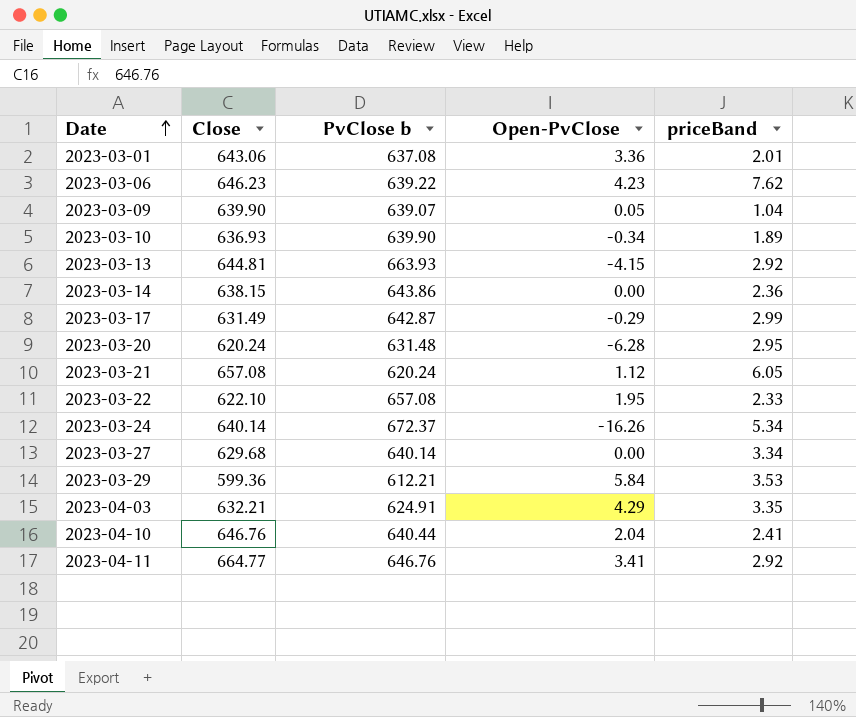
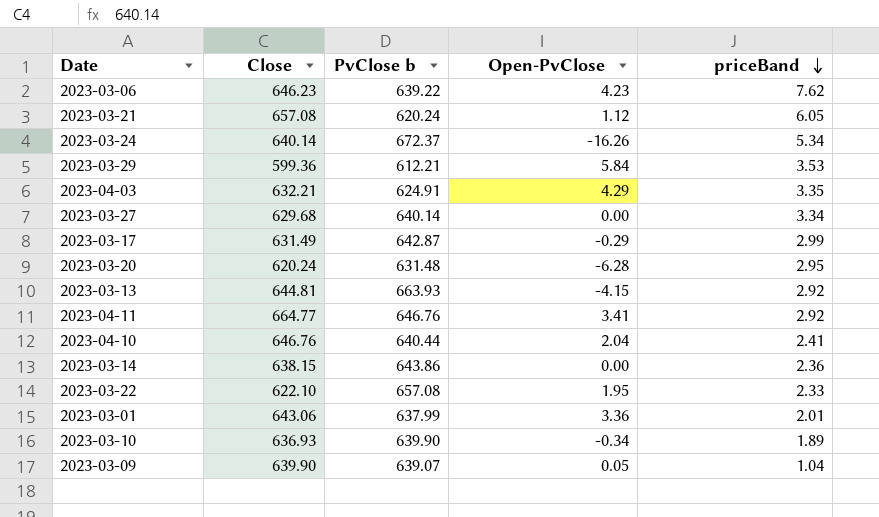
row order: Date ascending -> priceBand descending
2023-03-01 | PvClose b: 637.08 -> 637.99

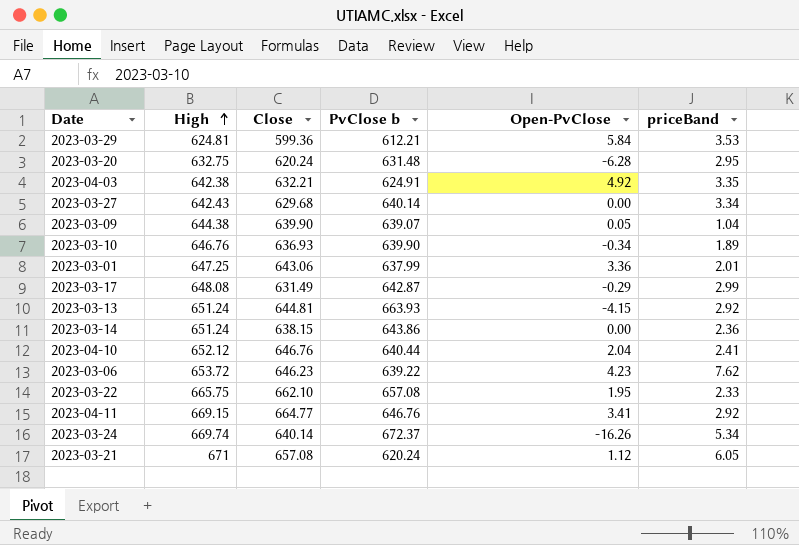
row order: priceBand descending -> High ascending
column High | position: none -> 2
2023-04-03 | Open-PvClose: 4.29 -> 4.92
2023-03-22 | Close: 622.10 -> 662.10

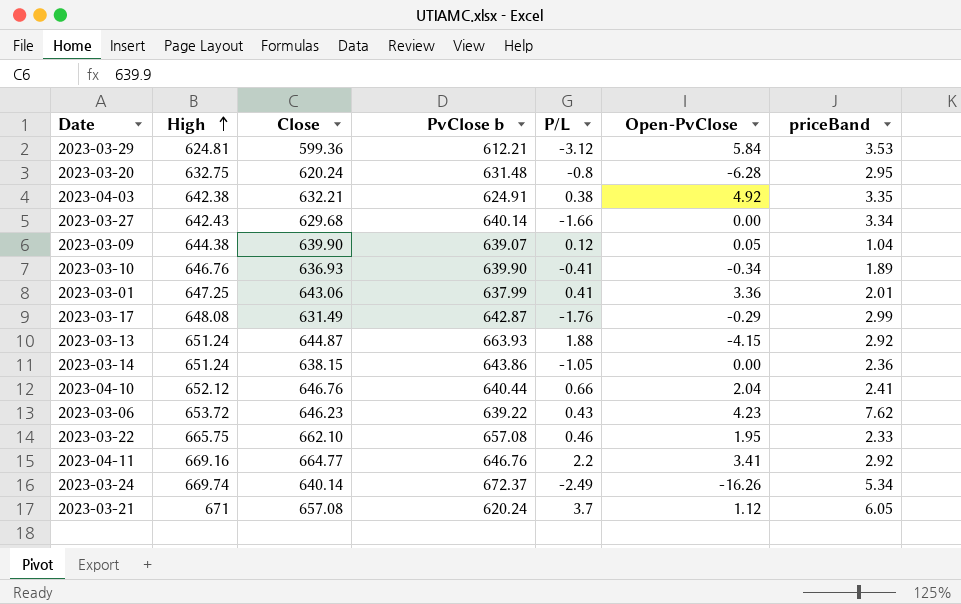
column P/L | position: none -> 5
2023-03-13 | Close: 644.81 -> 644.87
2023-04-11 | High: 669.15 -> 669.16

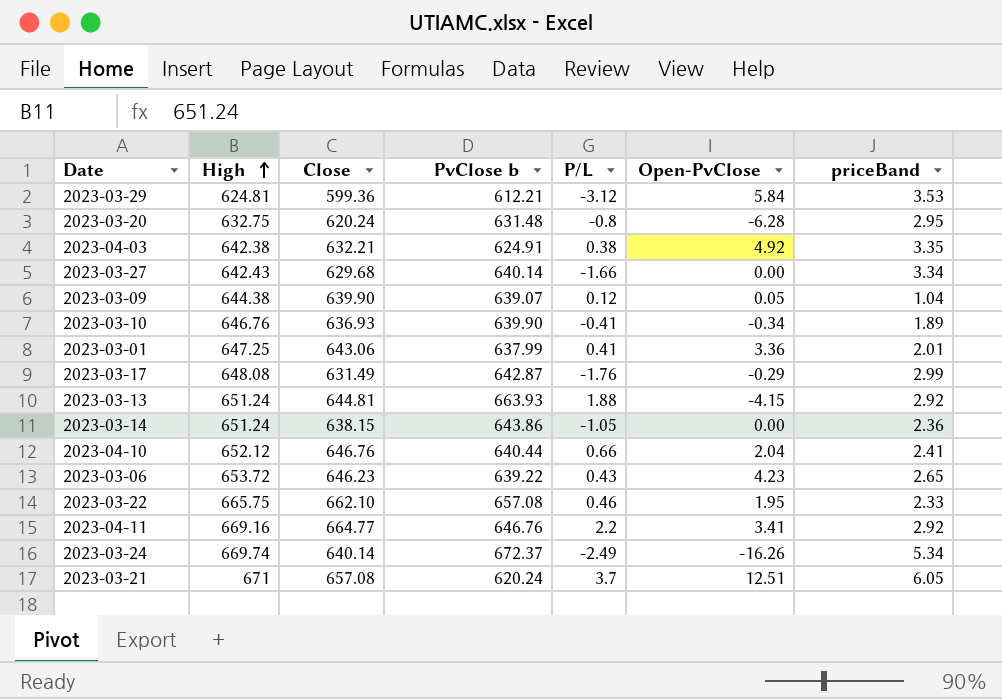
2023-03-13 | Close: 644.87 -> 644.81
2023-03-06 | priceBand: 7.62 -> 2.65
2023-03-21 | Open-PvClose: 1.12 -> 12.51

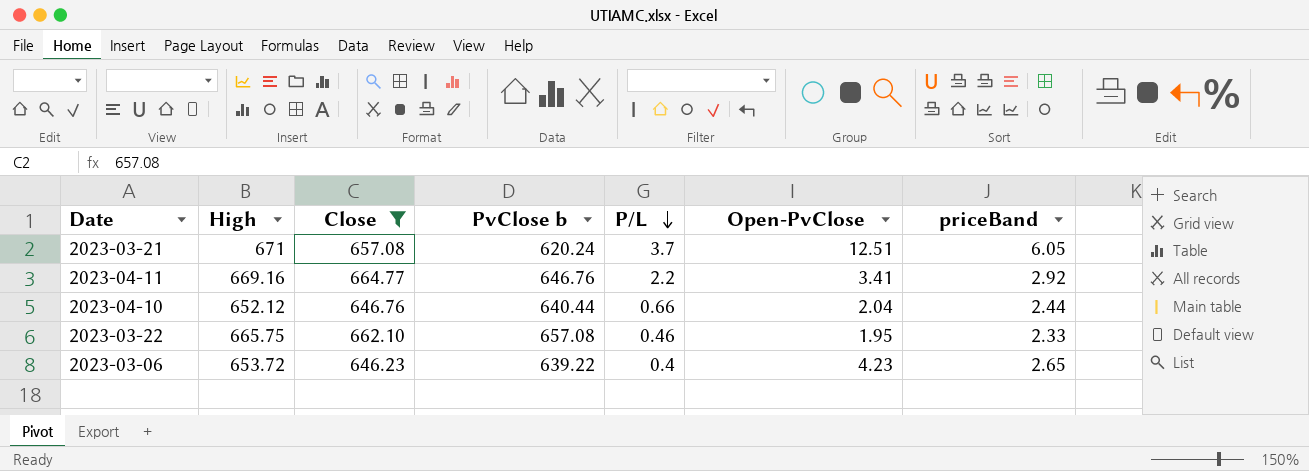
filter: none -> Close >= 646.23
row order: High ascending -> P/L descending
2023-04-10 | priceBand: 2.41 -> 2.44
2023-03-06 | P/L: 0.43 -> 0.4

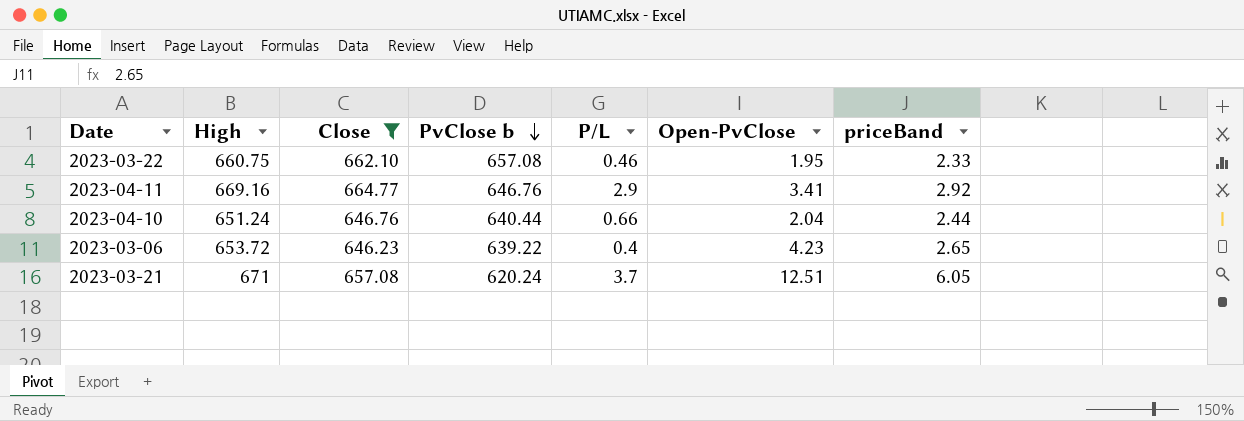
row order: P/L descending -> PvClose b descending
2023-03-22 | High: 665.75 -> 660.75
2023-04-11 | P/L: 2.2 -> 2.9
2023-04-10 | High: 652.12 -> 651.24

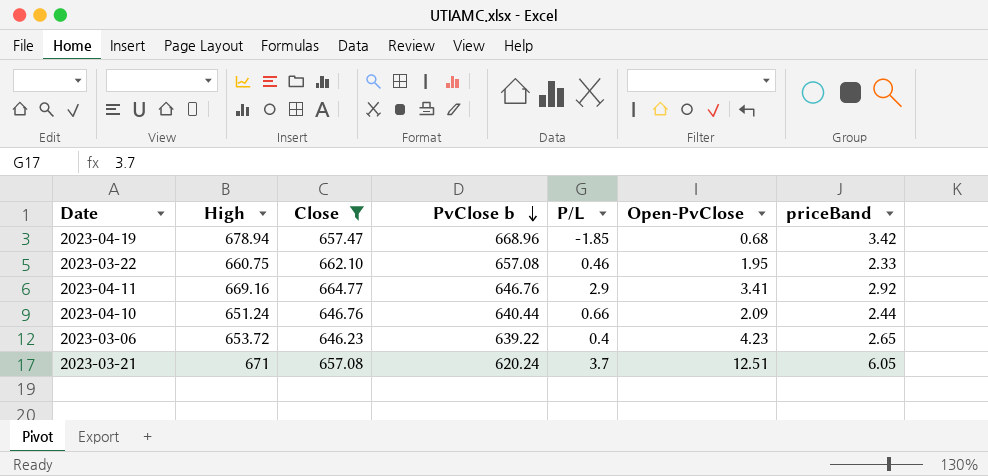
row 2023-04-19: none -> 678.94 | 657.47 | 668.96 | -1.85 | 0.68 | 3.42
2023-04-10 | Open-PvClose: 2.04 -> 2.09

